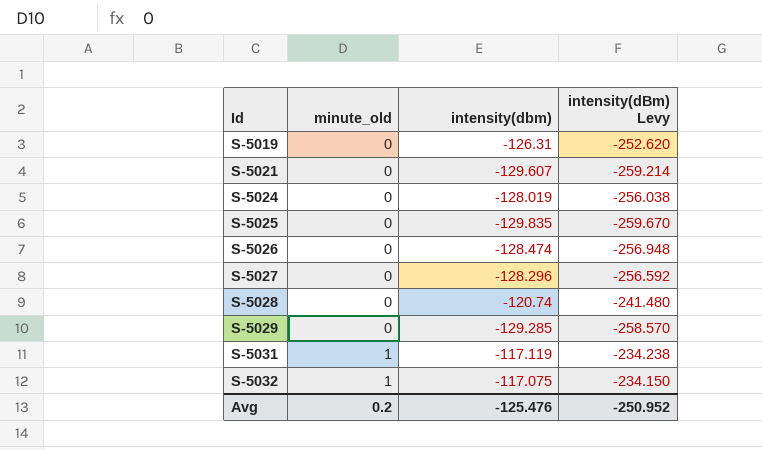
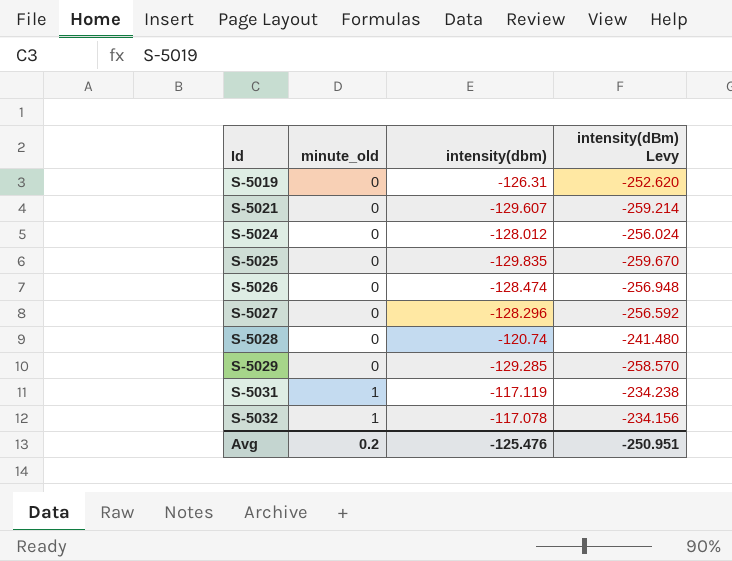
S-5024 | intensity(dbm): -128.019 -> -128.012
S-5024 | intensity(dBm) Levy: -256.038 -> -256.024
S-5032 | intensity(dbm): -117.075 -> -117.078
S-5032 | intensity(dBm) Levy: -234.150 -> -234.156
Avg | intensity(dBm) Levy: -250.952 -> -250.951

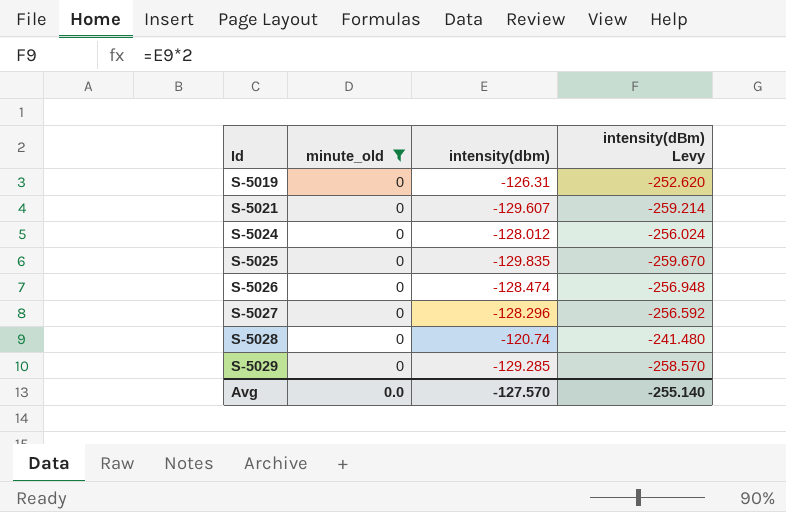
filter: none -> minute_old = 0
Avg | minute_old: 0.2 -> 0.0
Avg | intensity(dbm): -125.476 -> -127.570
Avg | intensity(dBm) Levy: -250.951 -> -255.140

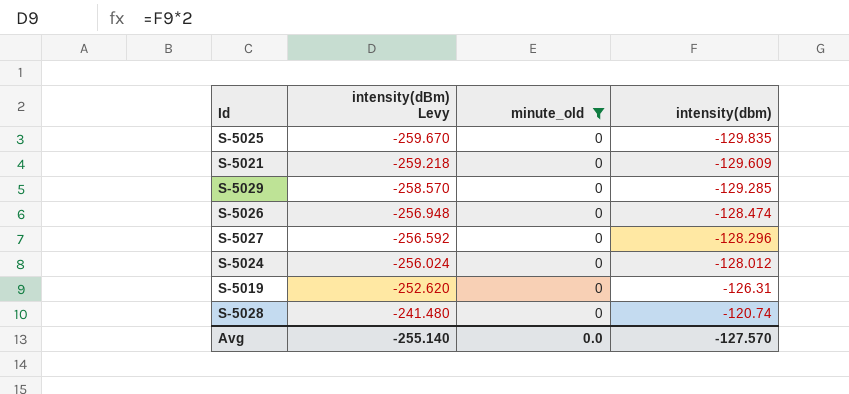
row order: Id ascending -> intensity(dBm) Levy ascending
column intensity(dBm) Levy | position: 4 -> 2
S-5021 | intensity(dBm) Levy: -259.214 -> -259.218
S-5021 | intensity(dbm): -129.607 -> -129.609

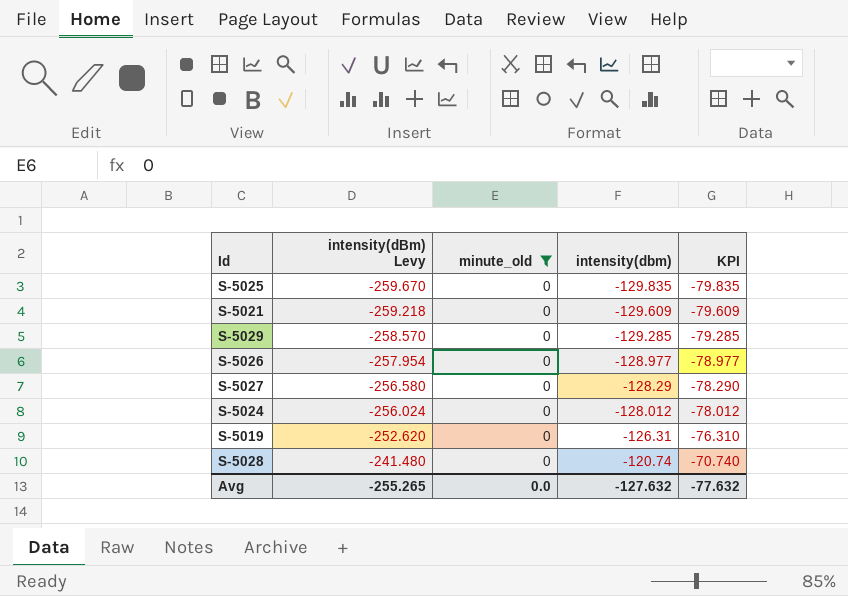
column KPI | formula: none -> [intensity(dbm)] + 50
S-5026 | intensity(dBm) Levy: -256.948 -> -257.954
S-5026 | intensity(dbm): -128.474 -> -128.977
S-5027 | intensity(dBm) Levy: -256.592 -> -256.580
S-5027 | intensity(dbm): -128.296 -> -128.29
Avg | intensity(dBm) Levy: -255.140 -> -255.265
Avg | intensity(dbm): -127.570 -> -127.632

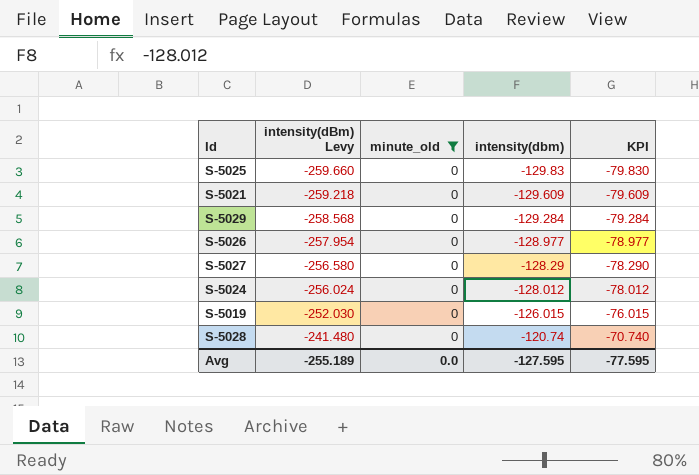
S-5025 | intensity(dBm) Levy: -259.670 -> -259.660
S-5025 | intensity(dbm): -129.835 -> -129.83
S-5025 | KPI: -79.835 -> -79.830
S-5029 | intensity(dBm) Levy: -258.570 -> -258.568
S-5029 | intensity(dbm): -129.285 -> -129.284
S-5029 | KPI: -79.285 -> -79.284
S-5019 | intensity(dBm) Levy: -252.620 -> -252.030
S-5019 | intensity(dbm): -126.31 -> -126.015
S-5019 | KPI: -76.310 -> -76.015
Avg | intensity(dBm) Levy: -255.265 -> -255.189
Avg | intensity(dbm): -127.632 -> -127.595
Avg | KPI: -77.632 -> -77.595

